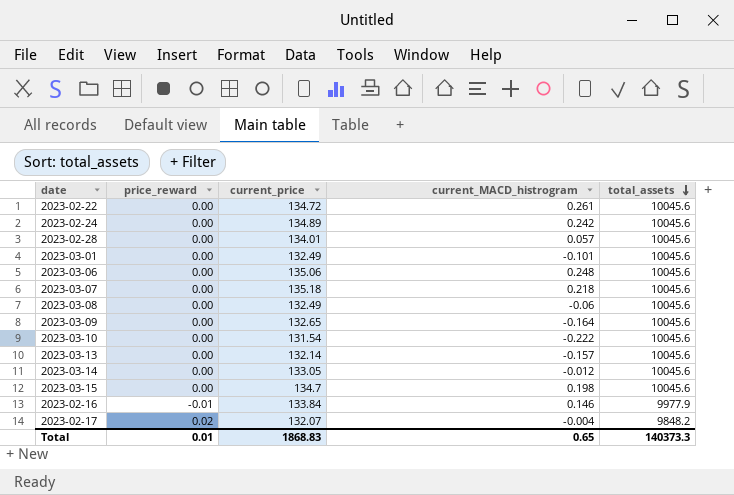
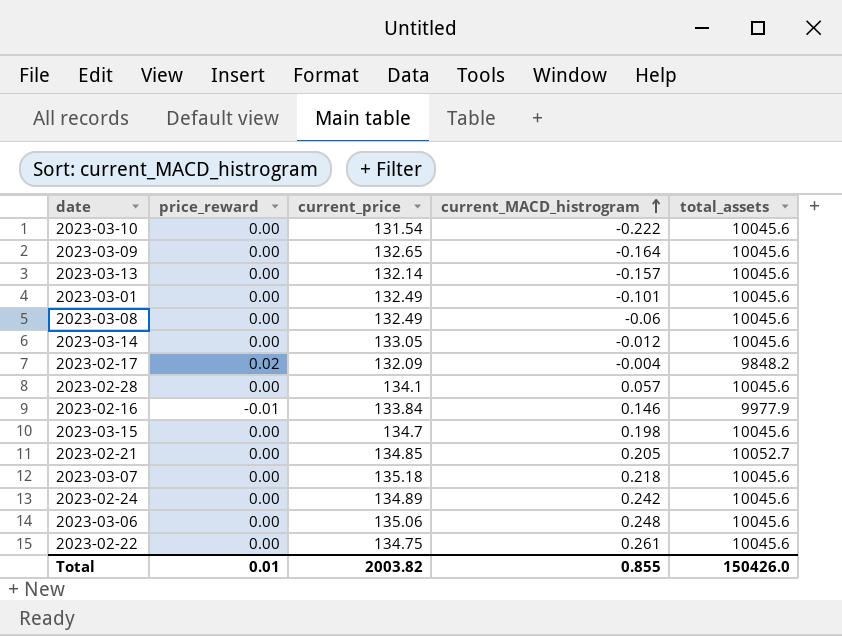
row order: total_assets descending -> current_MACD_histrogram ascending
2023-02-17 | current_price: 132.07 -> 132.09
2023-02-28 | current_price: 134.01 -> 134.1
row 2023-02-21: none -> 0.00 | 134.85 | 0.205 | 10052.7
2023-02-22 | current_price: 134.72 -> 134.75
Total | current_price: 1868.83 -> 2003.82
Total | current_MACD_histrogram: 0.65 -> 0.855
Total | total_assets: 140373.3 -> 150426.0

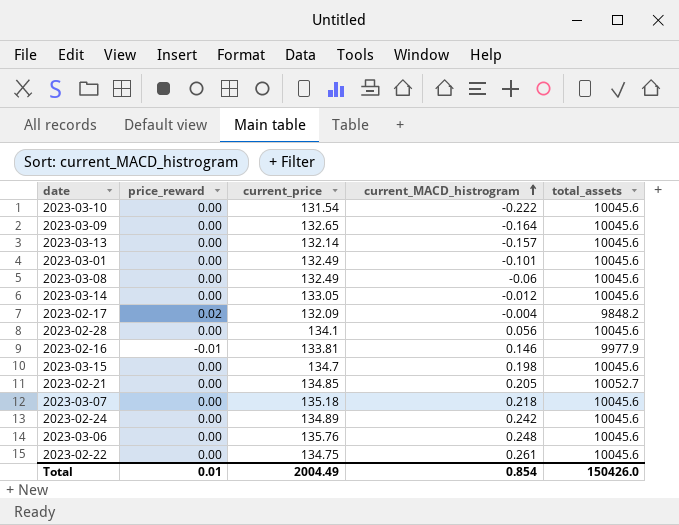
2023-02-28 | current_MACD_histrogram: 0.057 -> 0.056
2023-02-16 | current_price: 133.84 -> 133.81
2023-03-06 | current_price: 135.06 -> 135.76
Total | current_price: 2003.82 -> 2004.49
Total | current_MACD_histrogram: 0.855 -> 0.854

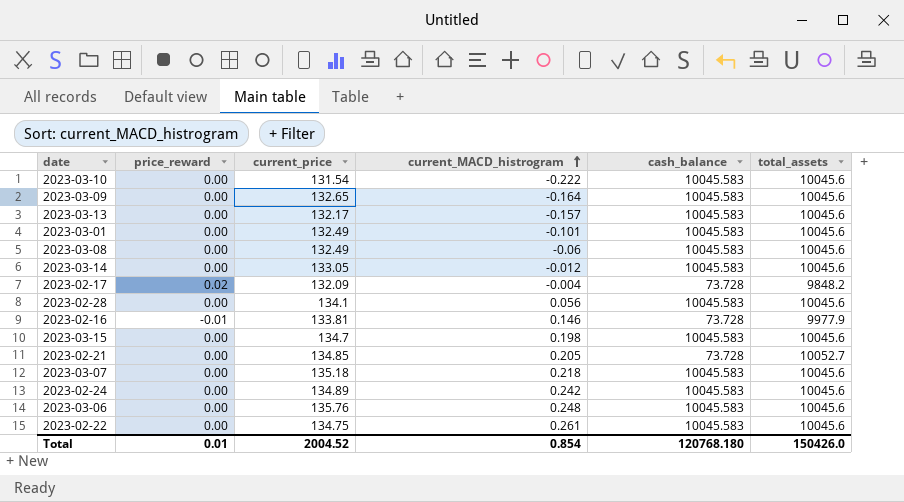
column cash_balance | position: none -> 5
2023-03-13 | current_price: 132.14 -> 132.17
Total | current_price: 2004.49 -> 2004.52

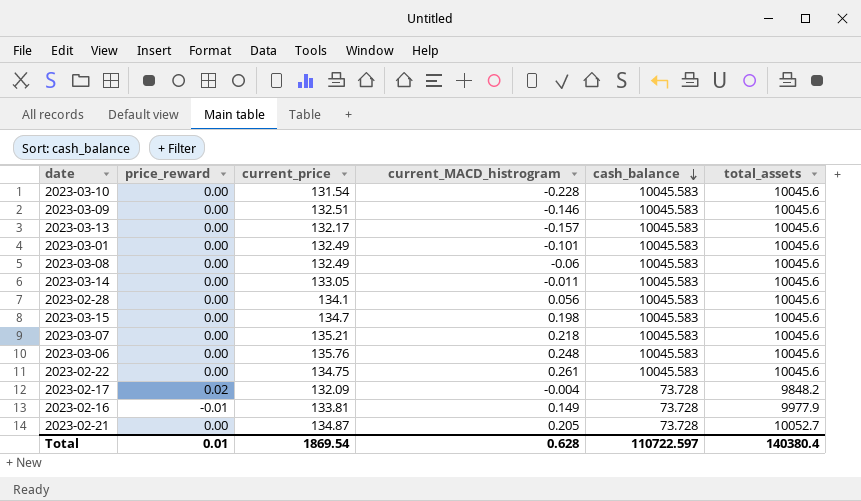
row order: current_MACD_histrogram ascending -> cash_balance descending
row 2023-02-24: 0.00 | 134.89 | 0.242 | 10045.583 | 10045.6 -> none
2023-03-10 | current_MACD_histrogram: -0.222 -> -0.228
2023-03-09 | current_price: 132.65 -> 132.51
2023-03-09 | current_MACD_histrogram: -0.164 -> -0.146
2023-03-14 | current_MACD_histrogram: -0.012 -> -0.011
2023-03-07 | current_price: 135.18 -> 135.21
2023-02-16 | current_MACD_histrogram: 0.146 -> 0.149
2023-02-21 | current_price: 134.85 -> 134.87
Total | current_price: 2004.52 -> 1869.54
Total | current_MACD_histrogram: 0.854 -> 0.628
Total | cash_balance: 120768.180 -> 110722.597
Total | total_assets: 150426.0 -> 140380.4

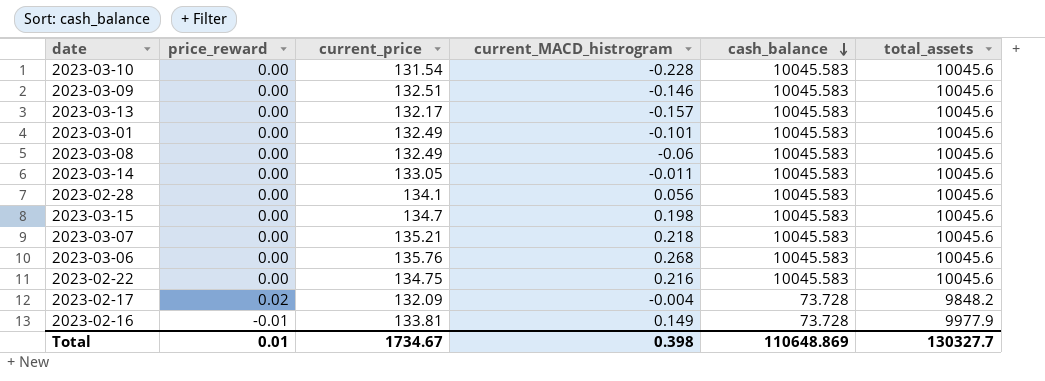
row 2023-02-21: 0.00 | 134.87 | 0.205 | 73.728 | 10052.7 -> none
2023-03-06 | current_MACD_histrogram: 0.248 -> 0.268
2023-02-22 | current_MACD_histrogram: 0.261 -> 0.216
Total | current_price: 1869.54 -> 1734.67
Total | current_MACD_histrogram: 0.628 -> 0.398
Total | cash_balance: 110722.597 -> 110648.869
Total | total_assets: 140380.4 -> 130327.7

